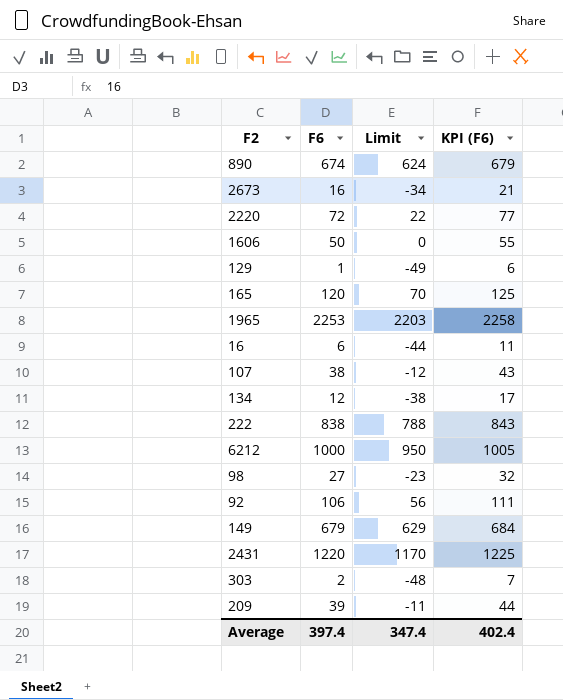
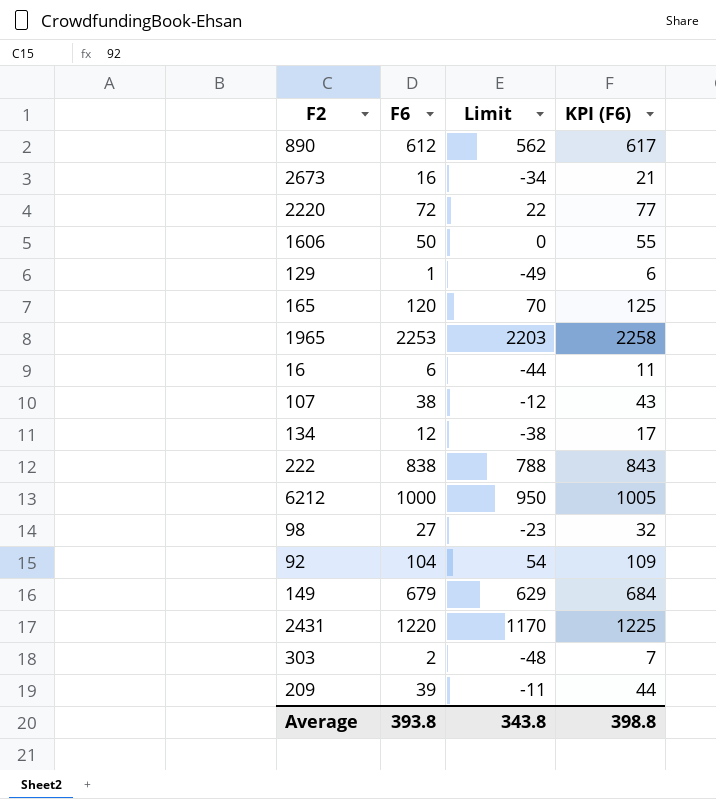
890 | F6: 674 -> 612
890 | Limit: 624 -> 562
890 | KPI (F6): 679 -> 617
92 | F6: 106 -> 104
92 | Limit: 56 -> 54
92 | KPI (F6): 111 -> 109
Average | F6: 397.4 -> 393.8
Average | Limit: 347.4 -> 343.8
Average | KPI (F6): 402.4 -> 398.8

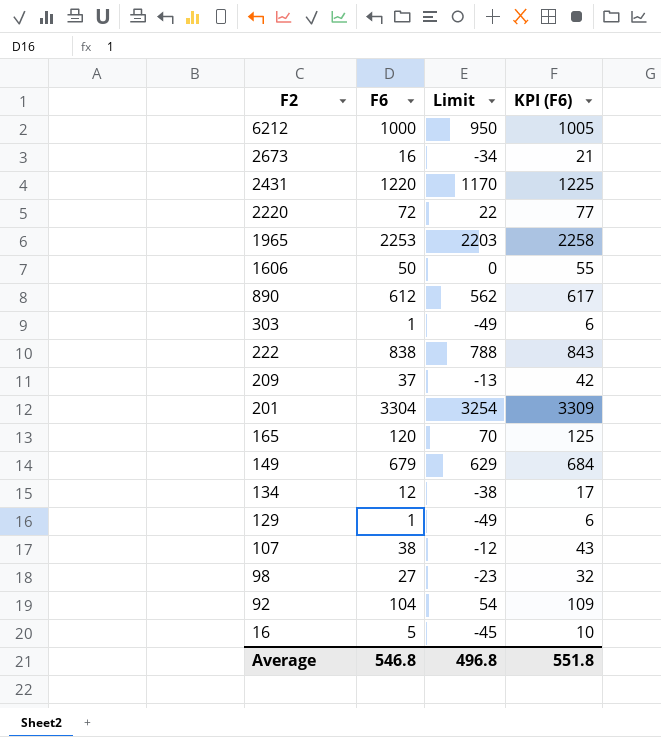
row order: none -> F2 descending
303 | F6: 2 -> 1
303 | Limit: -48 -> -49
303 | KPI (F6): 7 -> 6
209 | F6: 39 -> 37
209 | Limit: -11 -> -13
209 | KPI (F6): 44 -> 42
row 201: none -> 3304 | 3254 | 3309
16 | F6: 6 -> 5
16 | Limit: -44 -> -45
16 | KPI (F6): 11 -> 10
Average | F6: 393.8 -> 546.8
Average | Limit: 343.8 -> 496.8
Average | KPI (F6): 398.8 -> 551.8

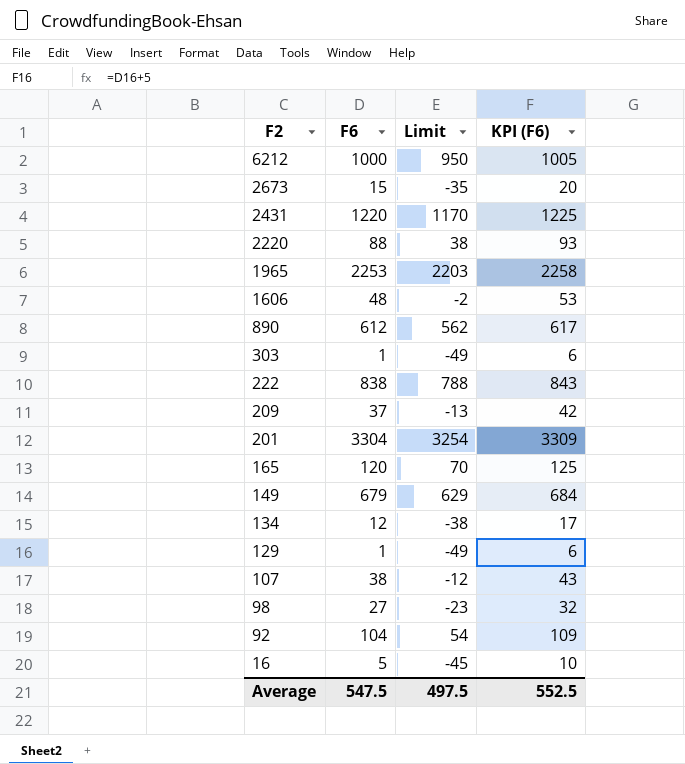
2673 | F6: 16 -> 15
2673 | Limit: -34 -> -35
2673 | KPI (F6): 21 -> 20
2220 | F6: 72 -> 88
2220 | Limit: 22 -> 38
2220 | KPI (F6): 77 -> 93
1606 | F6: 50 -> 48
1606 | Limit: 0 -> -2
1606 | KPI (F6): 55 -> 53
Average | F6: 546.8 -> 547.5
Average | Limit: 496.8 -> 497.5
Average | KPI (F6): 551.8 -> 552.5

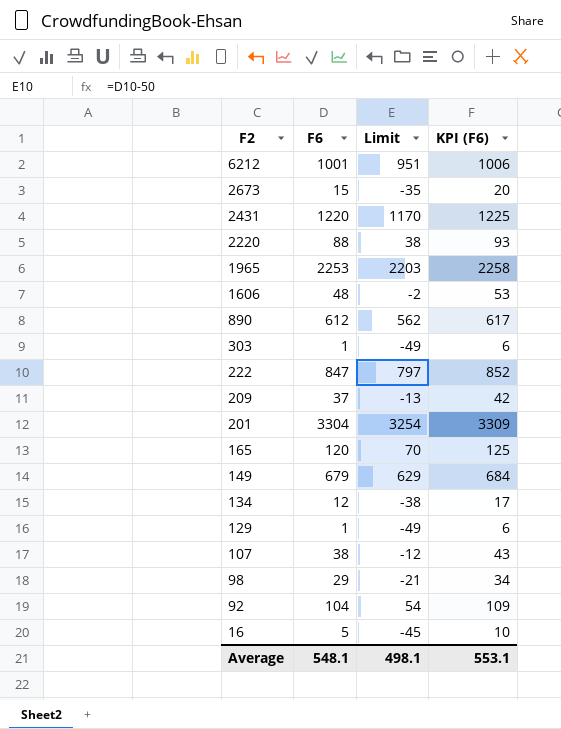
6212 | F6: 1000 -> 1001
6212 | Limit: 950 -> 951
6212 | KPI (F6): 1005 -> 1006
222 | F6: 838 -> 847
222 | Limit: 788 -> 797
222 | KPI (F6): 843 -> 852
98 | F6: 27 -> 29
98 | Limit: -23 -> -21
98 | KPI (F6): 32 -> 34
Average | F6: 547.5 -> 548.1
Average | Limit: 497.5 -> 498.1
Average | KPI (F6): 552.5 -> 553.1

